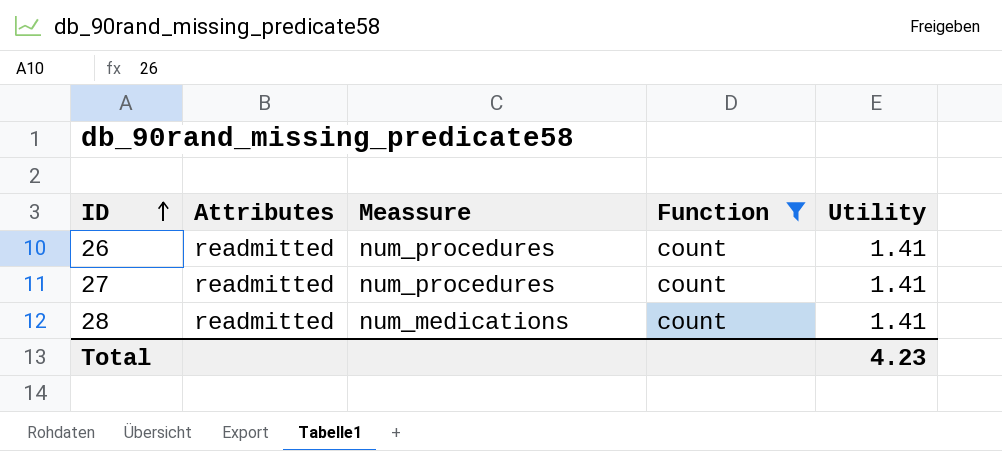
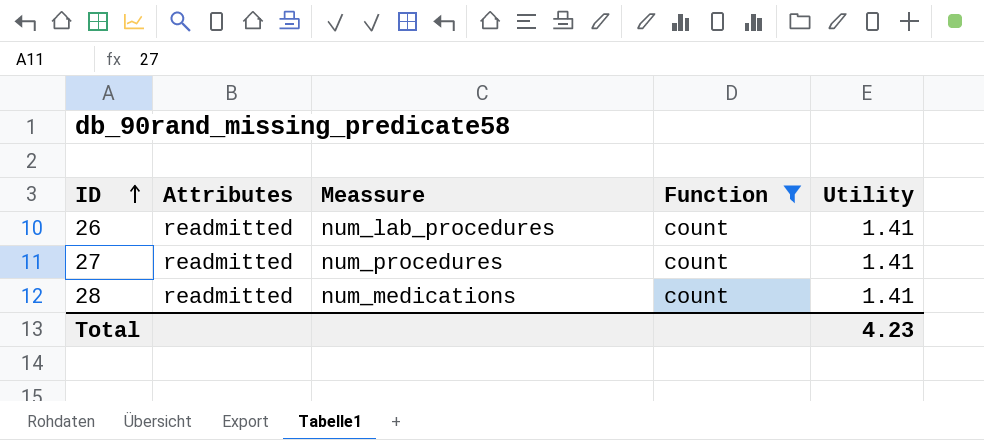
26 | Meassure: num_procedures -> num_lab_procedures

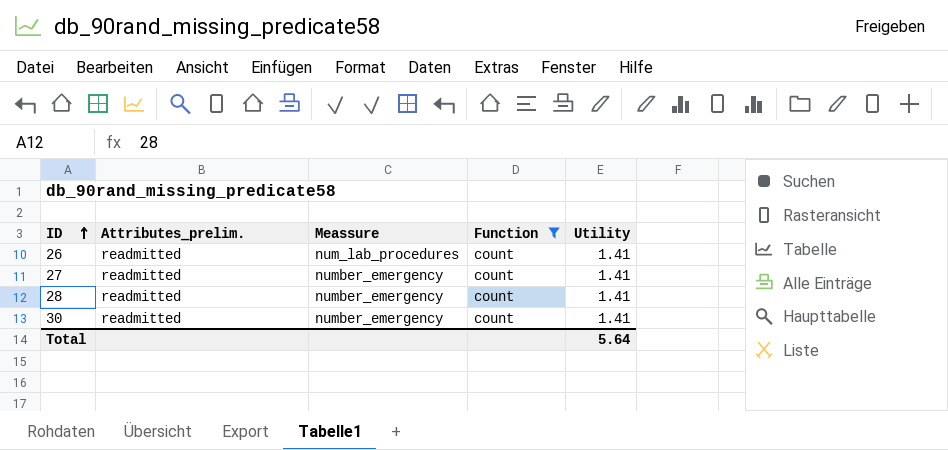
column name: Attributes -> Attributes_prelim.
27 | Meassure: num_procedures -> number_emergency
28 | Meassure: num_medications -> number_emergency
row 30: none -> readmitted | number_emergency | count | 1.41
Total | Utility: 4.23 -> 5.64

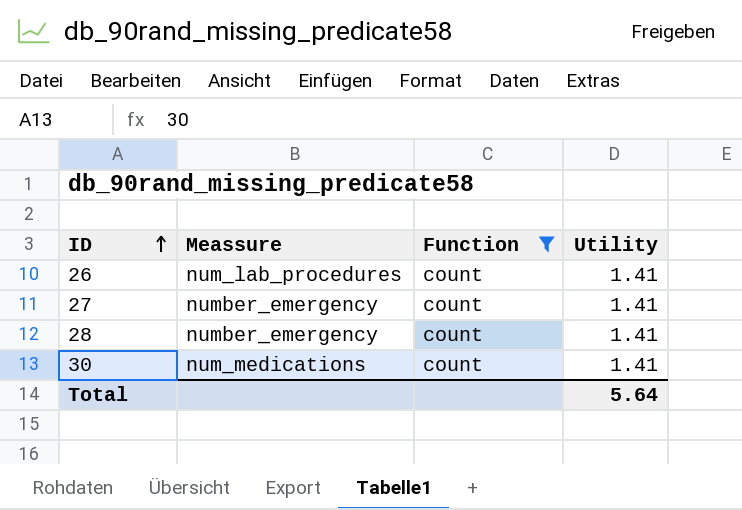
column Attributes_prelim. | position: 2 -> none
30 | Meassure: number_emergency -> num_medications

